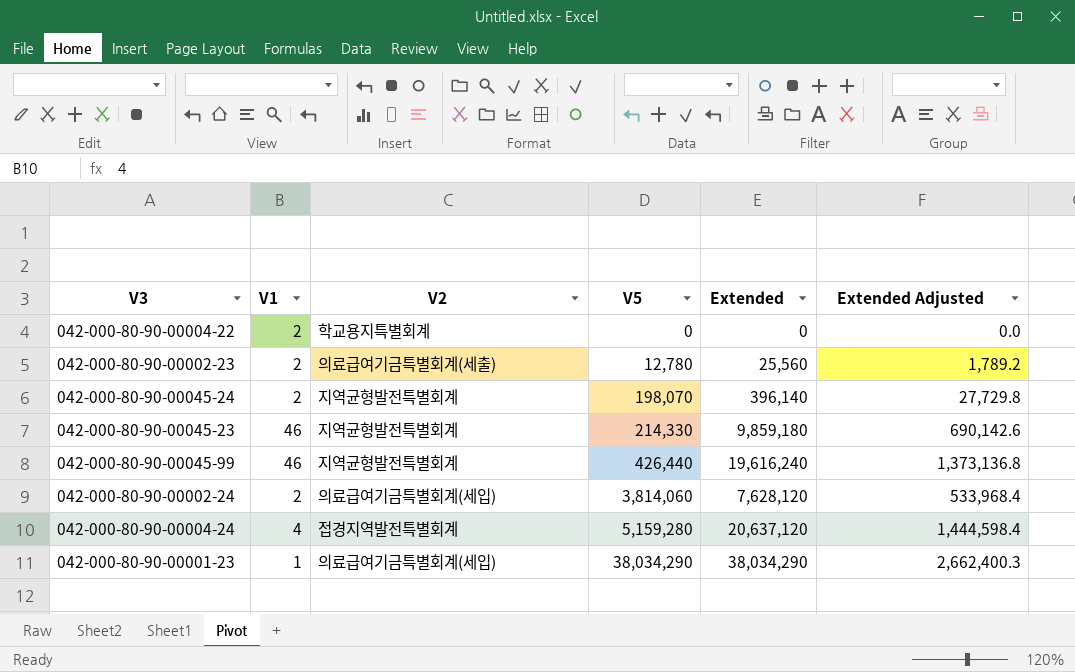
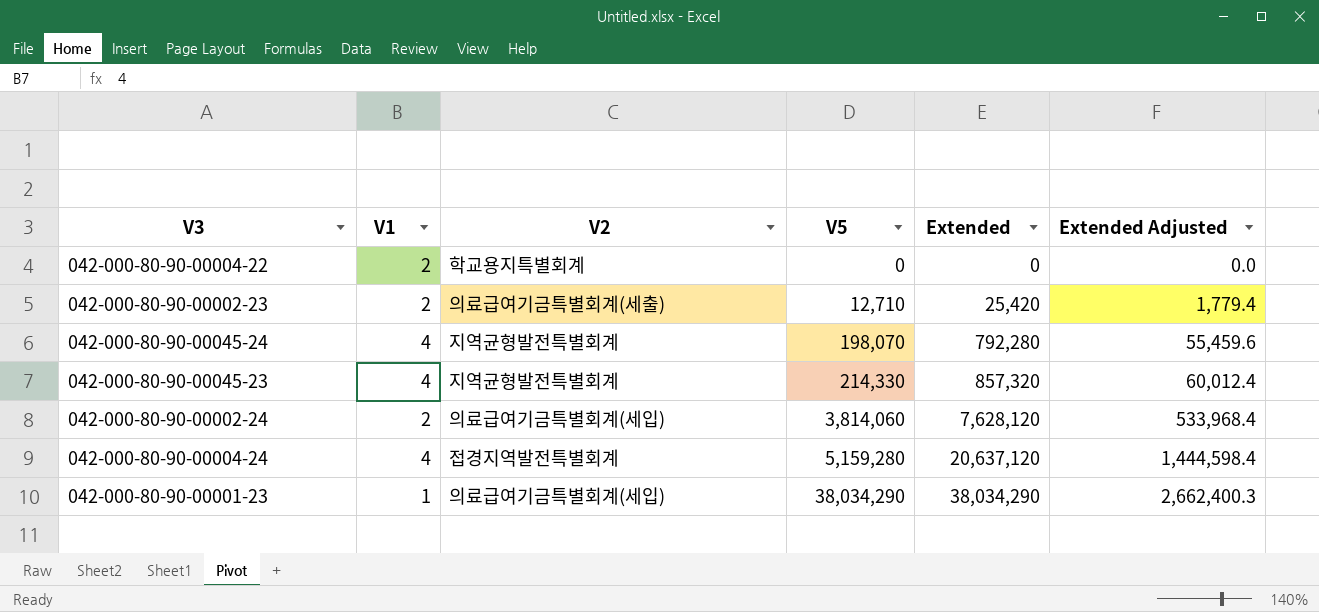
row 042-000-80-90-00045-99: 46 | 지역균형발전특별회계 | 426,440 | 19,616,240 | 1,373,136.8 -> none
042-000-80-90-00002-23 | V5: 12,780 -> 12,710
042-000-80-90-00002-23 | Extended: 25,560 -> 25,420
042-000-80-90-00002-23 | Extended Adjusted: 1,789.2 -> 1,779.4
042-000-80-90-00045-24 | V1: 2 -> 4
042-000-80-90-00045-24 | Extended: 396,140 -> 792,280
042-000-80-90-00045-24 | Extended Adjusted: 27,729.8 -> 55,459.6
042-000-80-90-00045-23 | V1: 46 -> 4
042-000-80-90-00045-23 | Extended: 9,859,180 -> 857,320
042-000-80-90-00045-23 | Extended Adjusted: 690,142.6 -> 60,012.4

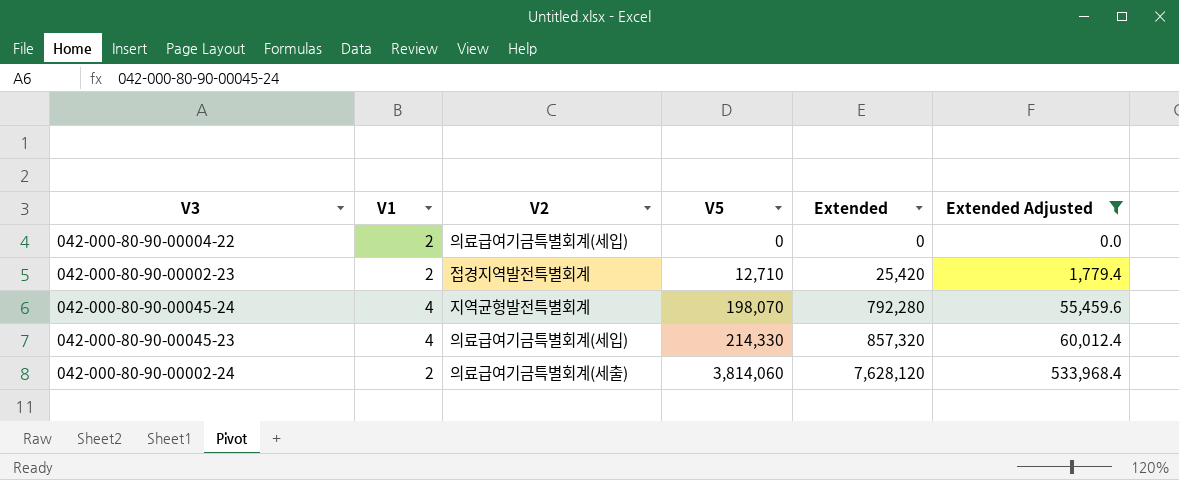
filter: none -> Extended Adjusted <= 533,968.4
042-000-80-90-00004-22 | V2: 학교용지특별회계 -> 의료급여기금특별회계(세입)
042-000-80-90-00002-23 | V2: 의료급여기금특별회계(세출) -> 접경지역발전특별회계
042-000-80-90-00045-23 | V2: 지역균형발전특별회계 -> 의료급여기금특별회계(세입)
042-000-80-90-00002-24 | V2: 의료급여기금특별회계(세입) -> 의료급여기금특별회계(세출)

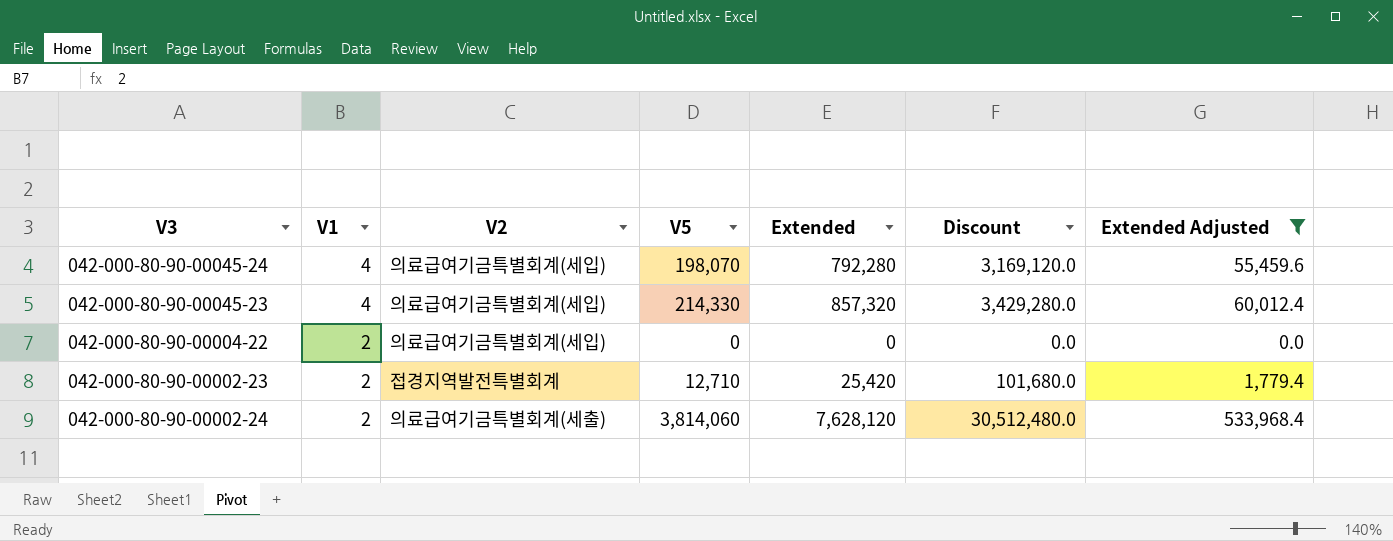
row order: V5 ascending -> V1 descending
column Discount | formula: none -> [Extended] * 4
042-000-80-90-00045-24 | V2: 지역균형발전특별회계 -> 의료급여기금특별회계(세입)

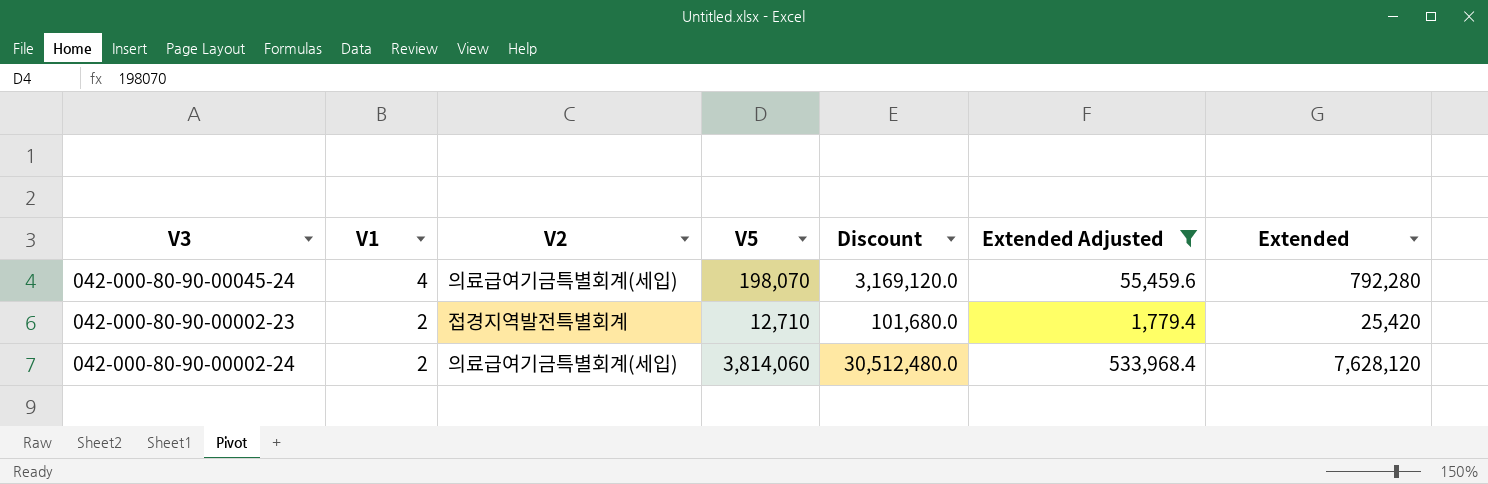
column Extended | position: 5 -> 7
row 042-000-80-90-00045-23: 4 | 의료급여기금특별회계(세입) | 214,330 | 857,320 | 3,429,280.0 | 60,012.4 -> none
row 042-000-80-90-00004-22: 2 | 의료급여기금특별회계(세입) | 0 | 0 | 0.0 | 0.0 -> none
042-000-80-90-00002-24 | V2: 의료급여기금특별회계(세출) -> 의료급여기금특별회계(세입)

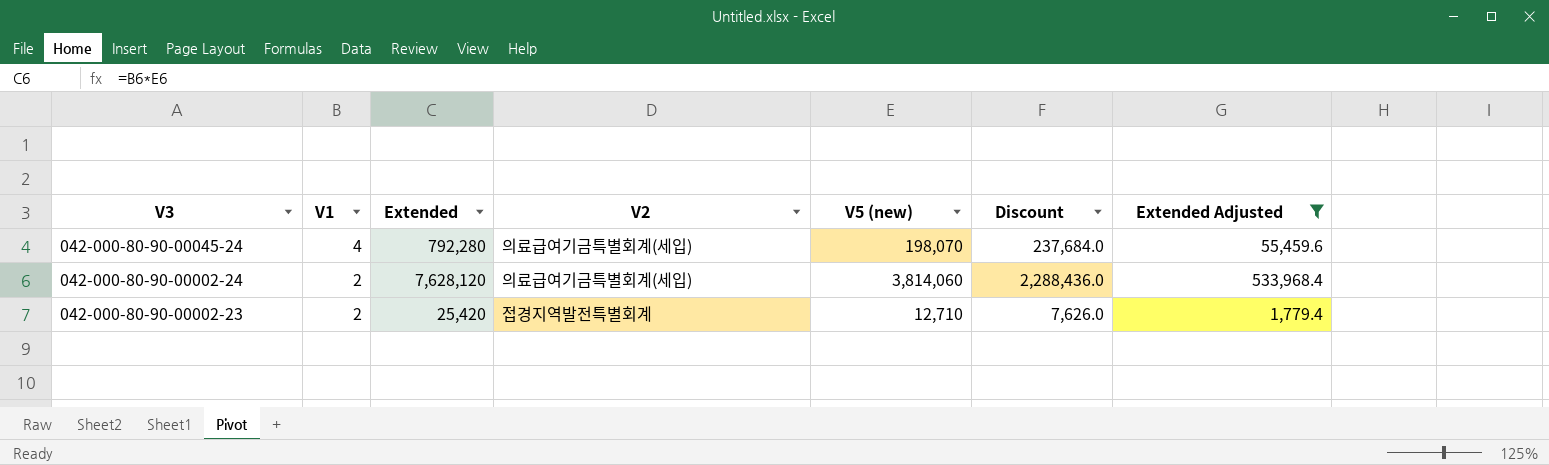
row order: V1 descending -> V3 descending
column Extended | position: 7 -> 3
column name: V5 -> V5 (new)
column Discount | formula: [Extended] * 4 -> [Extended] * 0.3

